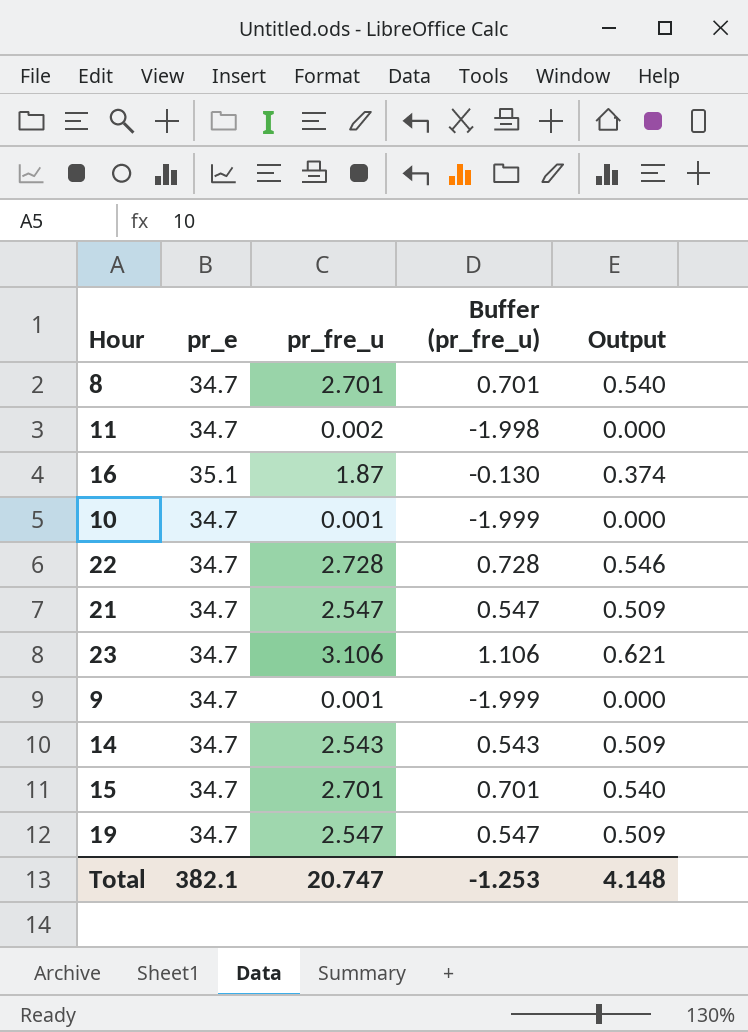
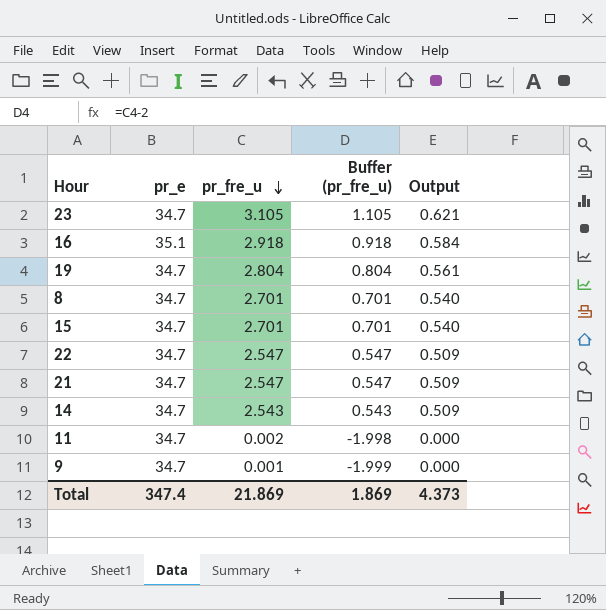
row order: none -> pr_fre_u descending
row 10: 34.7 | 0.001 | -1.999 | 0.000 -> none
23 | pr_fre_u: 3.106 -> 3.105
23 | Buffer (pr_fre_u): 1.106 -> 1.105
16 | pr_fre_u: 1.87 -> 2.918
16 | Buffer (pr_fre_u): -0.130 -> 0.918
16 | Output: 0.374 -> 0.584
19 | pr_fre_u: 2.547 -> 2.804
19 | Buffer (pr_fre_u): 0.547 -> 0.804
19 | Output: 0.509 -> 0.561
22 | pr_fre_u: 2.728 -> 2.547
22 | Buffer (pr_fre_u): 0.728 -> 0.547
22 | Output: 0.546 -> 0.509
Total | pr_e: 382.1 -> 347.4
Total | pr_fre_u: 20.747 -> 21.869
Total | Buffer (pr_fre_u): -1.253 -> 1.869
Total | Output: 4.148 -> 4.373

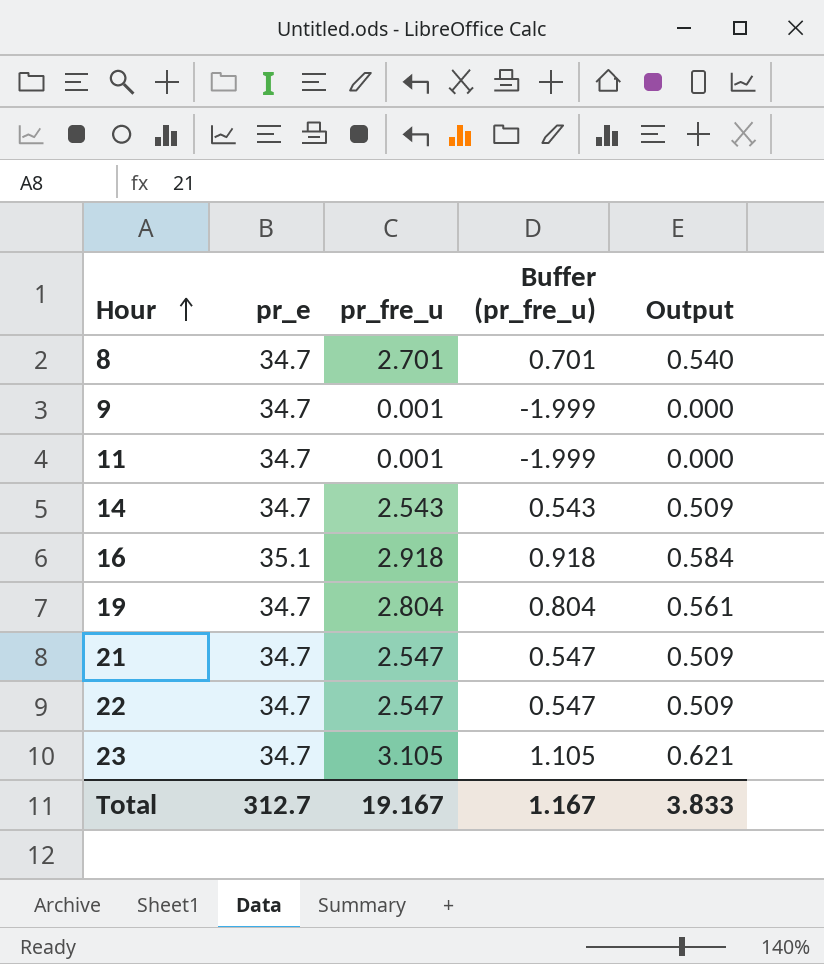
row order: pr_fre_u descending -> Hour ascending
row 15: 34.7 | 2.701 | 0.701 | 0.540 -> none
11 | pr_fre_u: 0.002 -> 0.001
11 | Buffer (pr_fre_u): -1.998 -> -1.999
Total | pr_e: 347.4 -> 312.7
Total | pr_fre_u: 21.869 -> 19.167
Total | Buffer (pr_fre_u): 1.869 -> 1.167
Total | Output: 4.373 -> 3.833

